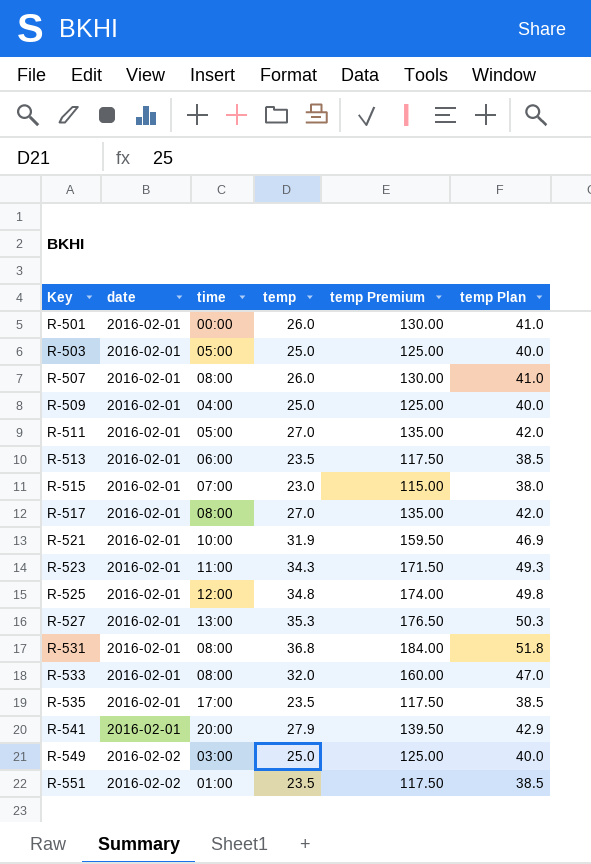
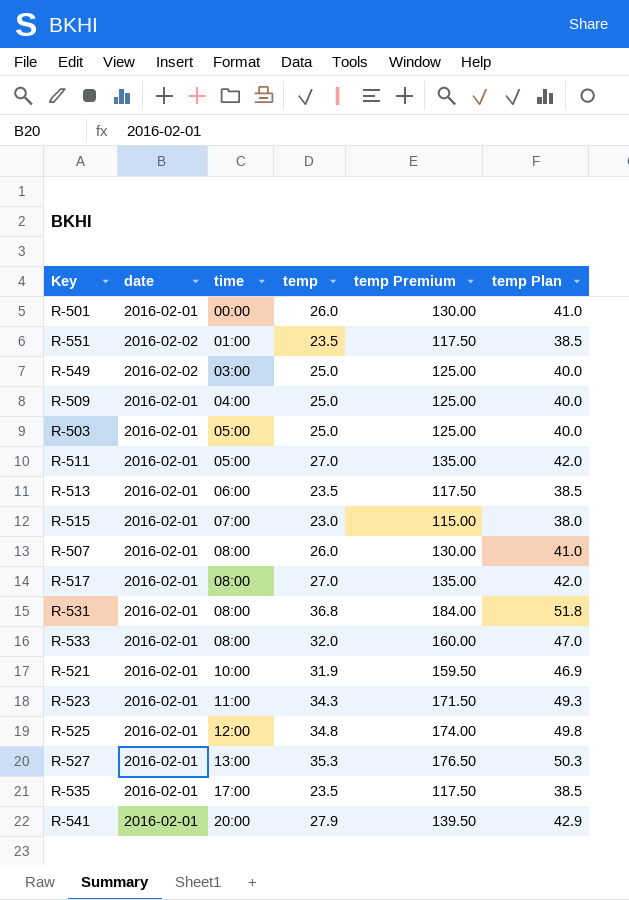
row order: Key ascending -> time ascending

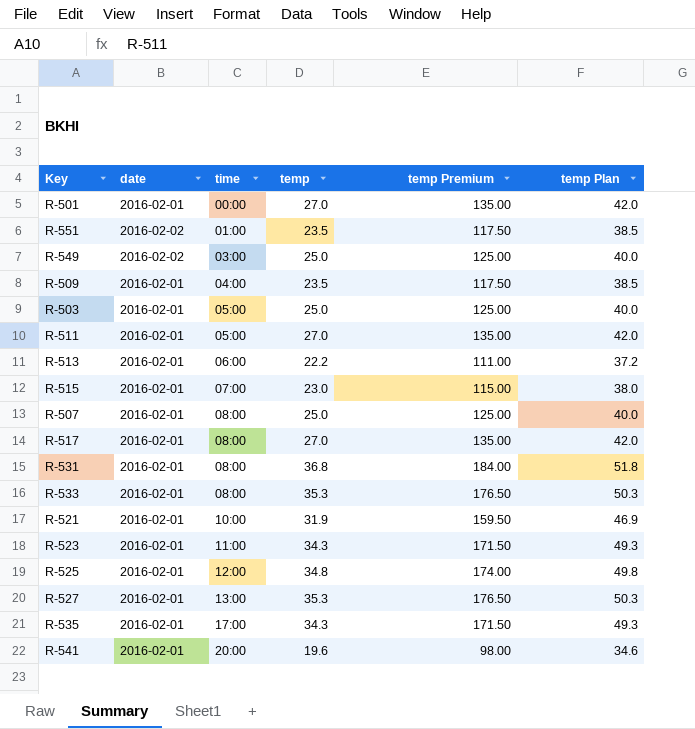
R-501 | temp: 26.0 -> 27.0
R-501 | temp Premium: 130.00 -> 135.00
R-501 | temp Plan: 41.0 -> 42.0
R-509 | temp: 25.0 -> 23.5
R-509 | temp Premium: 125.00 -> 117.50
R-509 | temp Plan: 40.0 -> 38.5
R-513 | temp: 23.5 -> 22.2
R-513 | temp Premium: 117.50 -> 111.00
R-513 | temp Plan: 38.5 -> 37.2
R-507 | temp: 26.0 -> 25.0
R-507 | temp Premium: 130.00 -> 125.00
R-507 | temp Plan: 41.0 -> 40.0
R-533 | temp: 32.0 -> 35.3
R-533 | temp Premium: 160.00 -> 176.50
R-533 | temp Plan: 47.0 -> 50.3
R-535 | temp: 23.5 -> 34.3
R-535 | temp Premium: 117.50 -> 171.50
R-535 | temp Plan: 38.5 -> 49.3
R-541 | temp: 27.9 -> 19.6
R-541 | temp Premium: 139.50 -> 98.00
R-541 | temp Plan: 42.9 -> 34.6

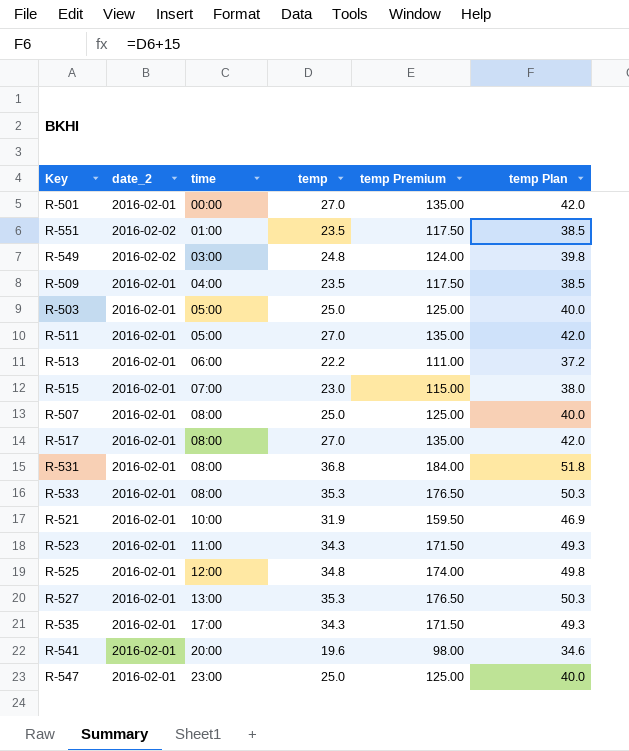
column name: date -> date_2
R-549 | temp: 25.0 -> 24.8
R-549 | temp Premium: 125.00 -> 124.00
R-549 | temp Plan: 40.0 -> 39.8
row R-547: none -> 2016-02-01 | 23:00 | 25.0 | 125.00 | 40.0

